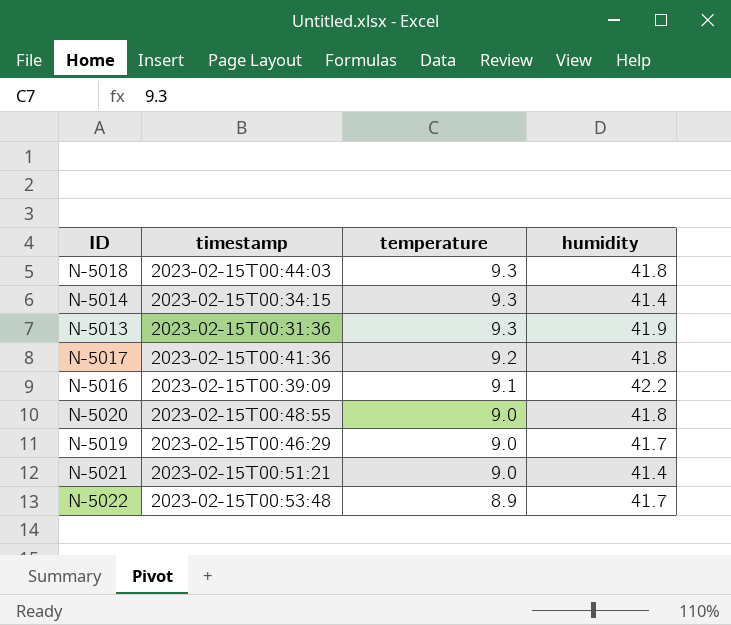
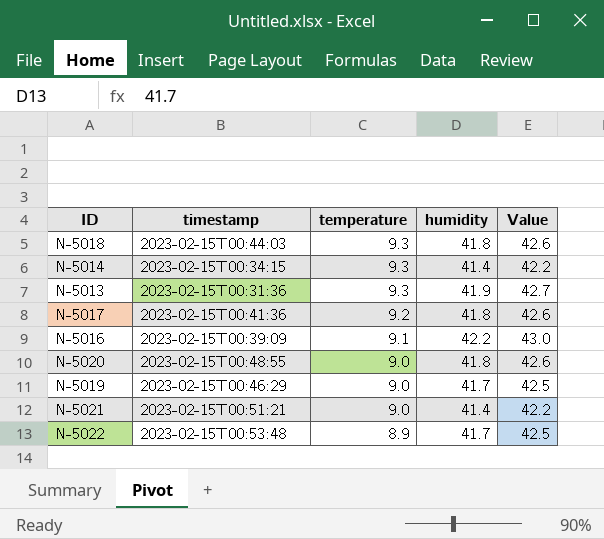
column Value | formula: none -> [humidity] * 1.02

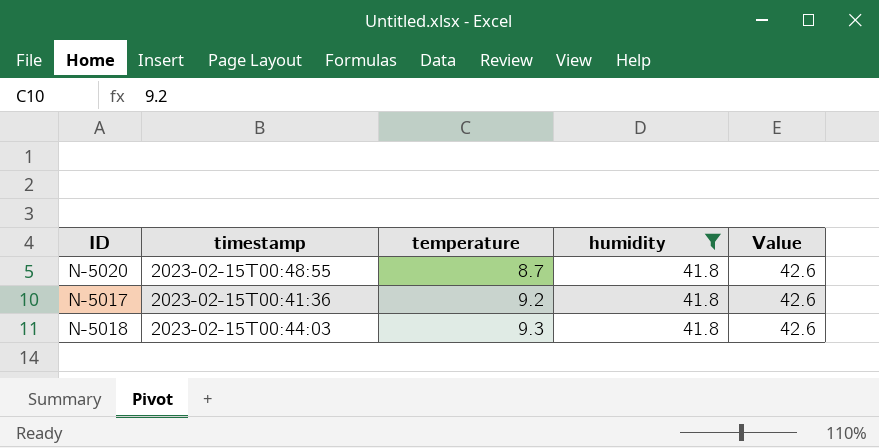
filter: none -> humidity = 41.8
row order: temperature descending -> temperature ascending
N-5020 | temperature: 9.0 -> 8.7

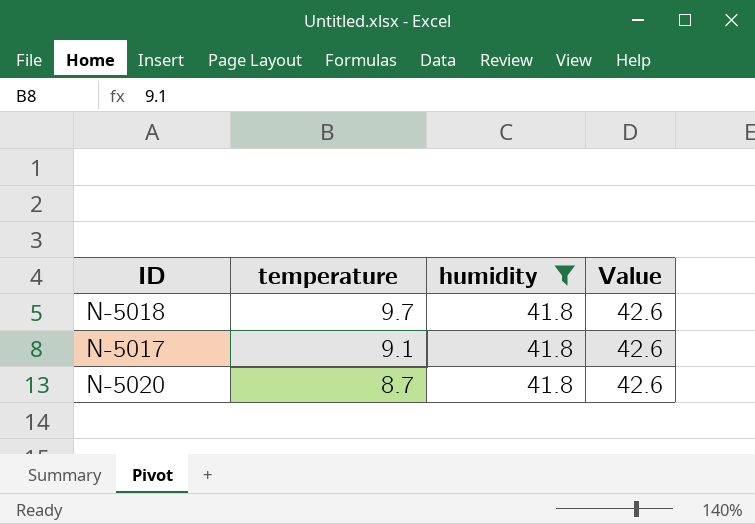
row order: temperature ascending -> temperature descending
column timestamp | position: 2 -> none
N-5018 | temperature: 9.3 -> 9.7
N-5017 | temperature: 9.2 -> 9.1

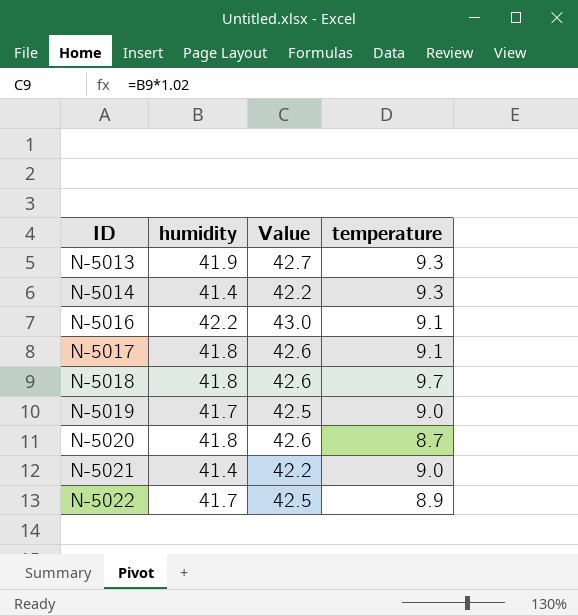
filter: humidity = 41.8 -> none
row order: temperature descending -> ID ascending
column temperature | position: 2 -> 4

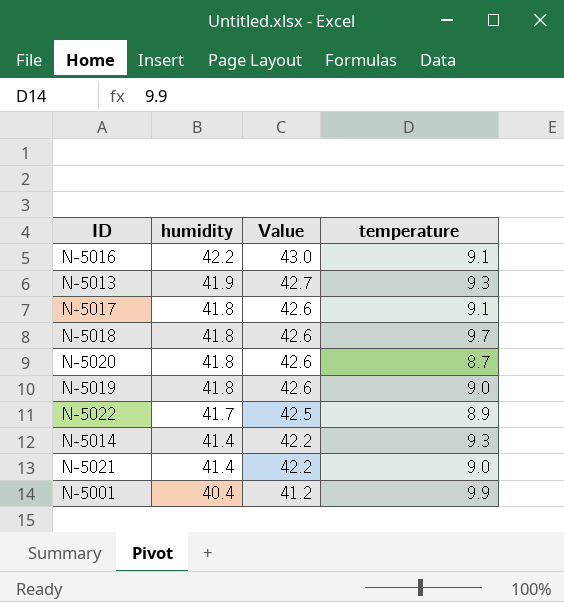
row order: ID ascending -> humidity descending
N-5019 | humidity: 41.7 -> 41.8
N-5019 | Value: 42.5 -> 42.6
row N-5001: none -> 40.4 | 41.2 | 9.9

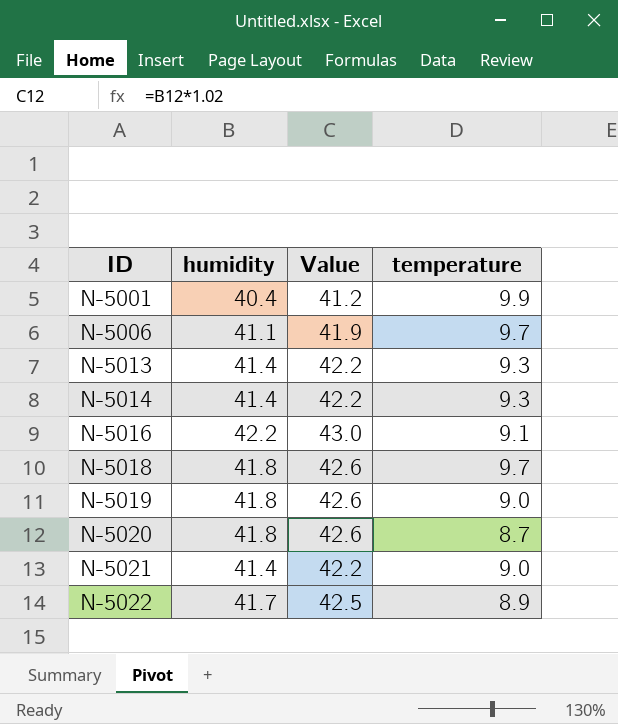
row order: humidity descending -> ID ascending
row N-5017: 41.8 | 42.6 | 9.1 -> none
row N-5006: none -> 41.1 | 41.9 | 9.7
N-5013 | humidity: 41.9 -> 41.4
N-5013 | Value: 42.7 -> 42.2

